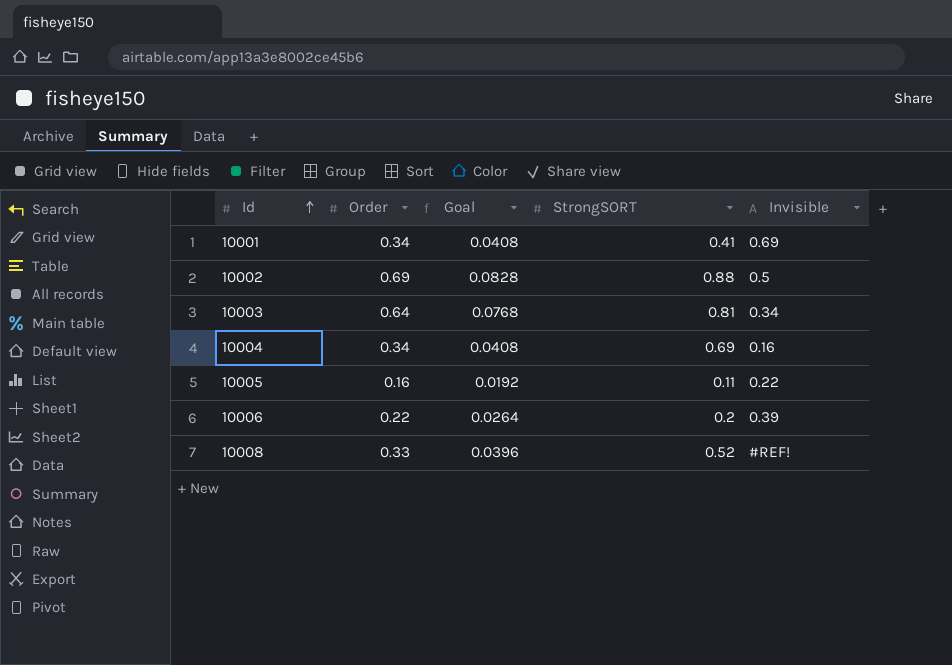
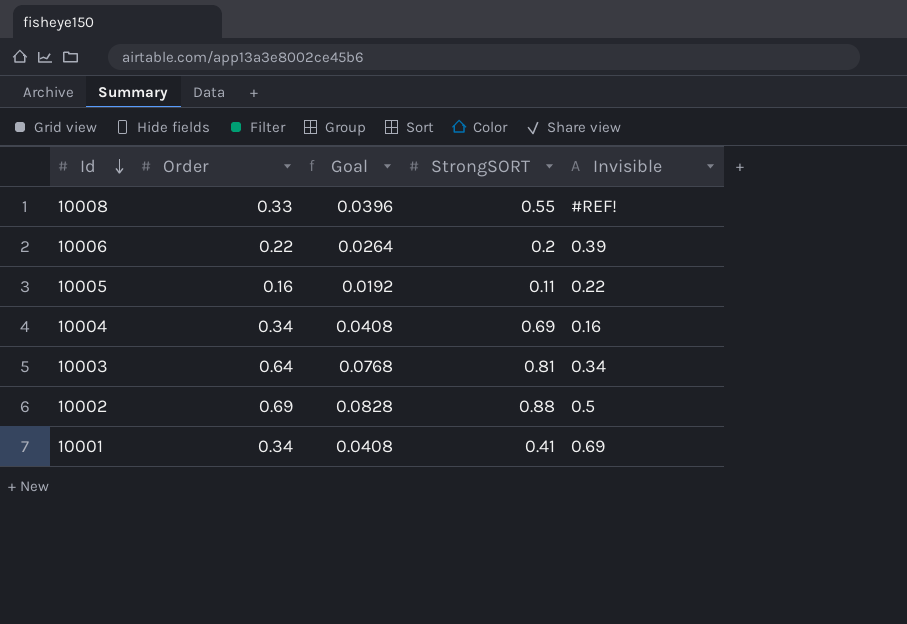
row order: Id ascending -> Id descending
10008 | StrongSORT: 0.52 -> 0.55

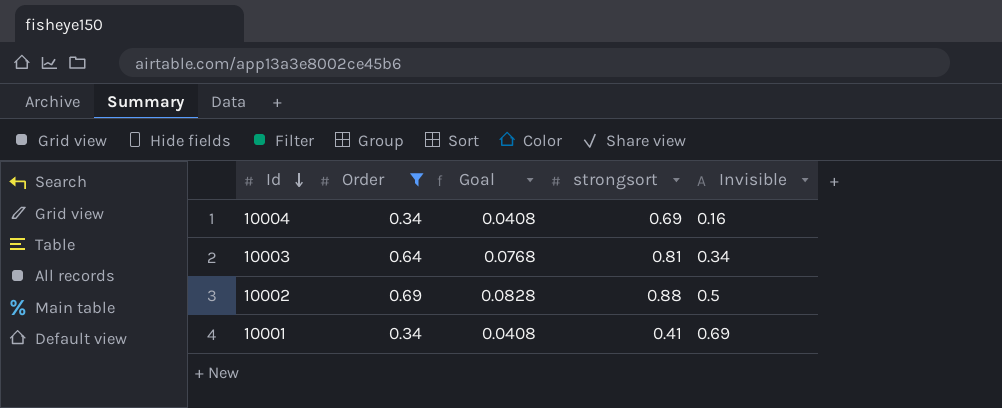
filter: none -> Order >= 0.34
column name: StrongSORT -> strongsort

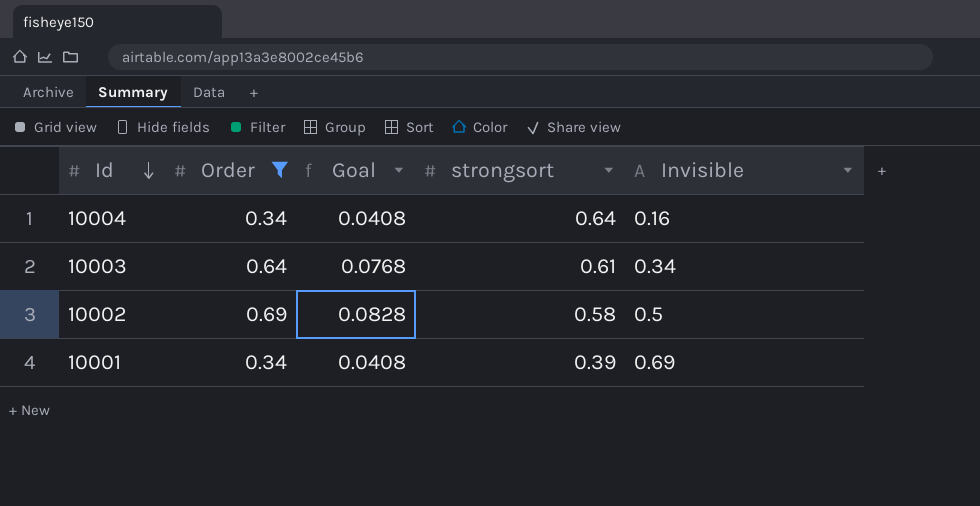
10004 | strongsort: 0.69 -> 0.64
10003 | strongsort: 0.81 -> 0.61
10002 | strongsort: 0.88 -> 0.58
10001 | strongsort: 0.41 -> 0.39

